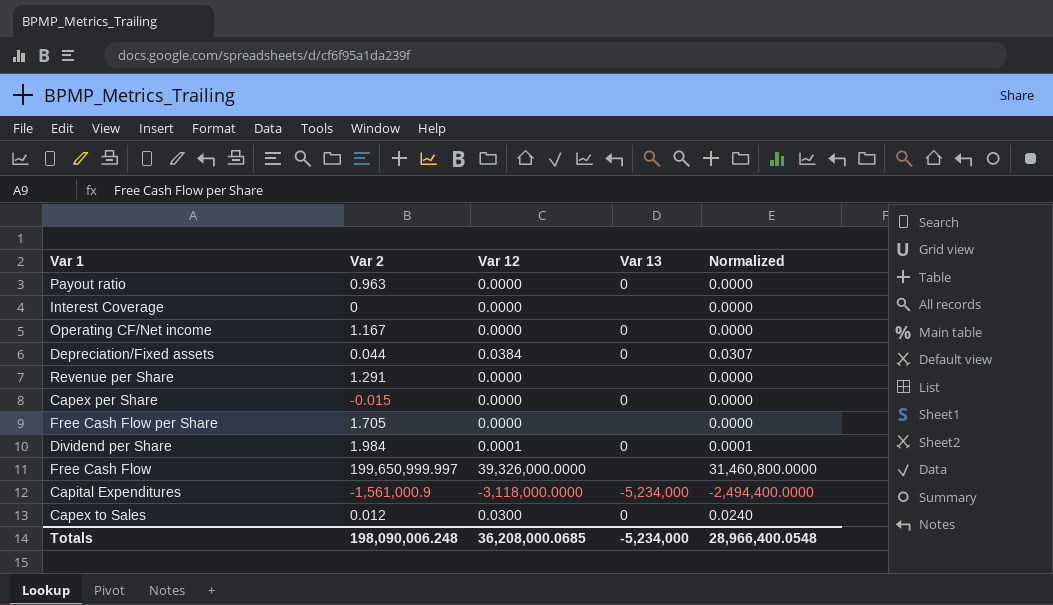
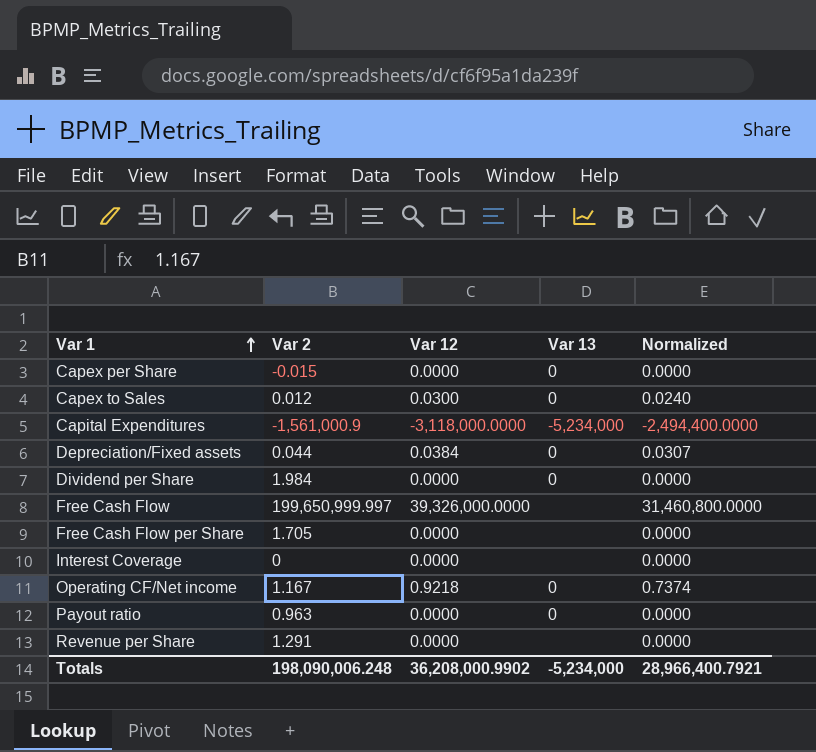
row order: none -> Var 1 ascending
Dividend per Share | Var 12: 0.0001 -> 0.0000
Dividend per Share | Normalized: 0.0001 -> 0.0000
Operating CF/Net income | Var 12: 0.0000 -> 0.9218
Operating CF/Net income | Normalized: 0.0000 -> 0.7374
Totals | Var 12: 36,208,000.0685 -> 36,208,000.9902
Totals | Normalized: 28,966,400.0548 -> 28,966,400.7921

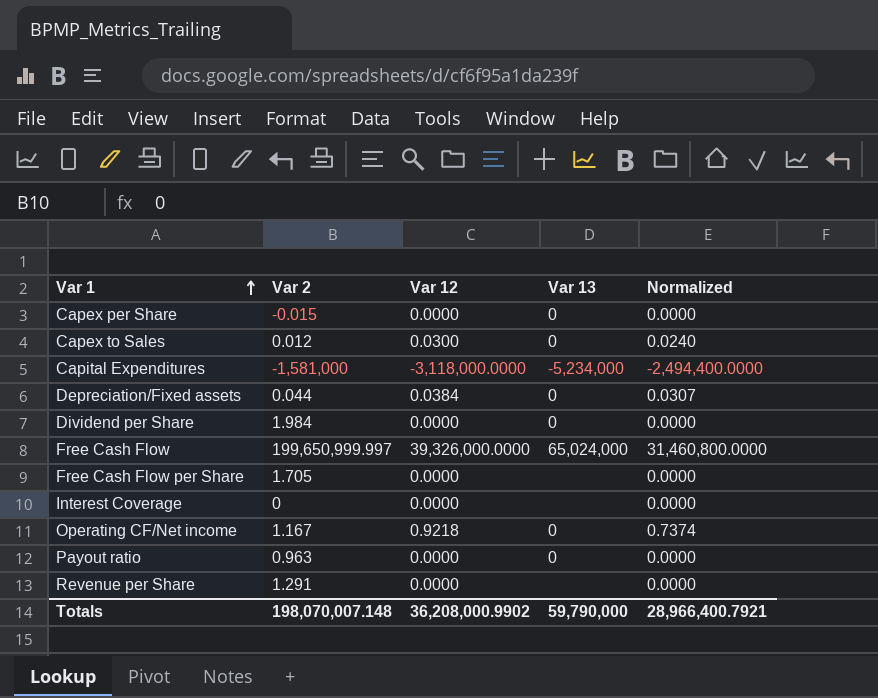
Capital Expenditures | Var 2: -1,561,000.9 -> -1,581,000
Free Cash Flow | Var 13: none -> 65,024,000
Totals | Var 2: 198,090,006.248 -> 198,070,007.148
Totals | Var 13: -5,234,000 -> 59,790,000

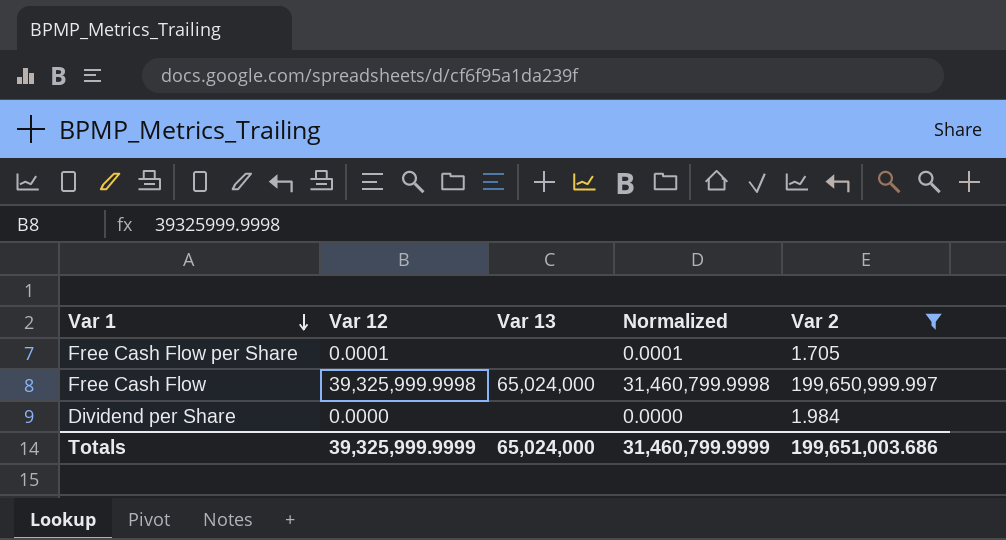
filter: none -> Var 2 >= 1.705
row order: Var 1 ascending -> Var 1 descending
column Var 2 | position: 2 -> 5
Free Cash Flow per Share | Var 12: 0.0000 -> 0.0001
Free Cash Flow per Share | Normalized: 0.0000 -> 0.0001
Free Cash Flow | Var 12: 39,326,000.0000 -> 39,325,999.9998
Free Cash Flow | Normalized: 31,460,800.0000 -> 31,460,799.9998
Dividend per Share | Var 13: 0 -> none
Totals | Var 12: 36,208,000.9902 -> 39,325,999.9999
Totals | Var 13: 59,790,000 -> 65,024,000
Totals | Normalized: 28,966,400.7921 -> 31,460,799.9999
Totals | Var 2: 198,070,007.148 -> 199,651,003.686

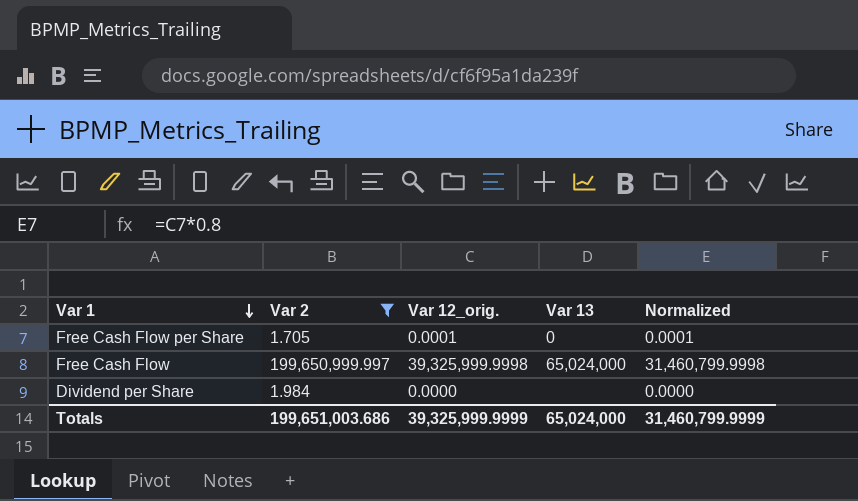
column Var 2 | position: 5 -> 2
column name: Var 12 -> Var 12_orig.
Free Cash Flow per Share | Var 13: none -> 0

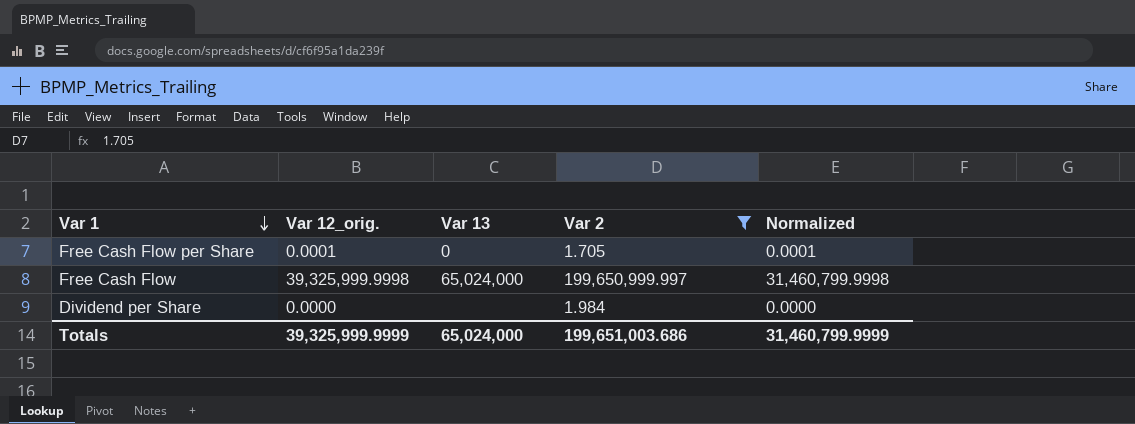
column Var 2 | position: 2 -> 4

